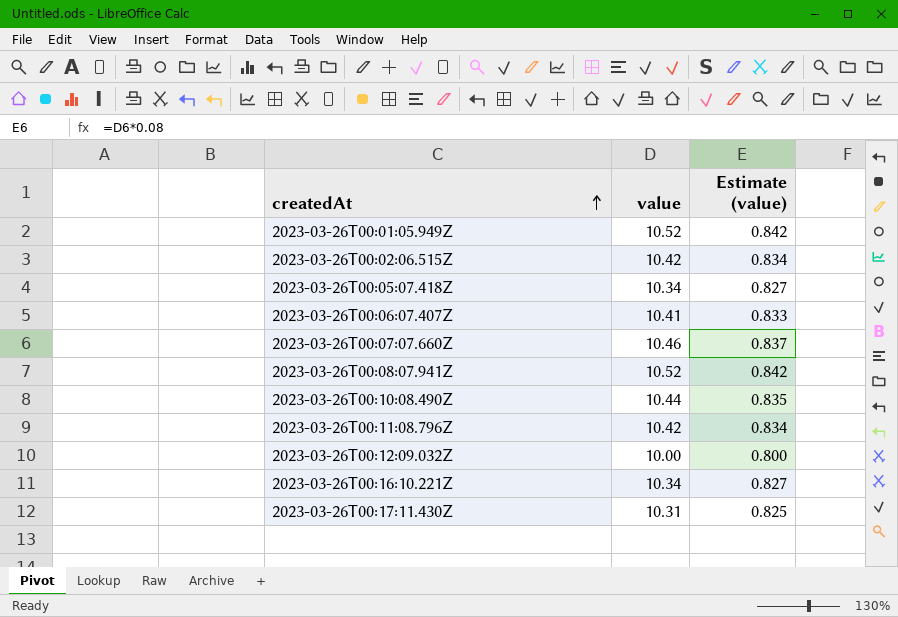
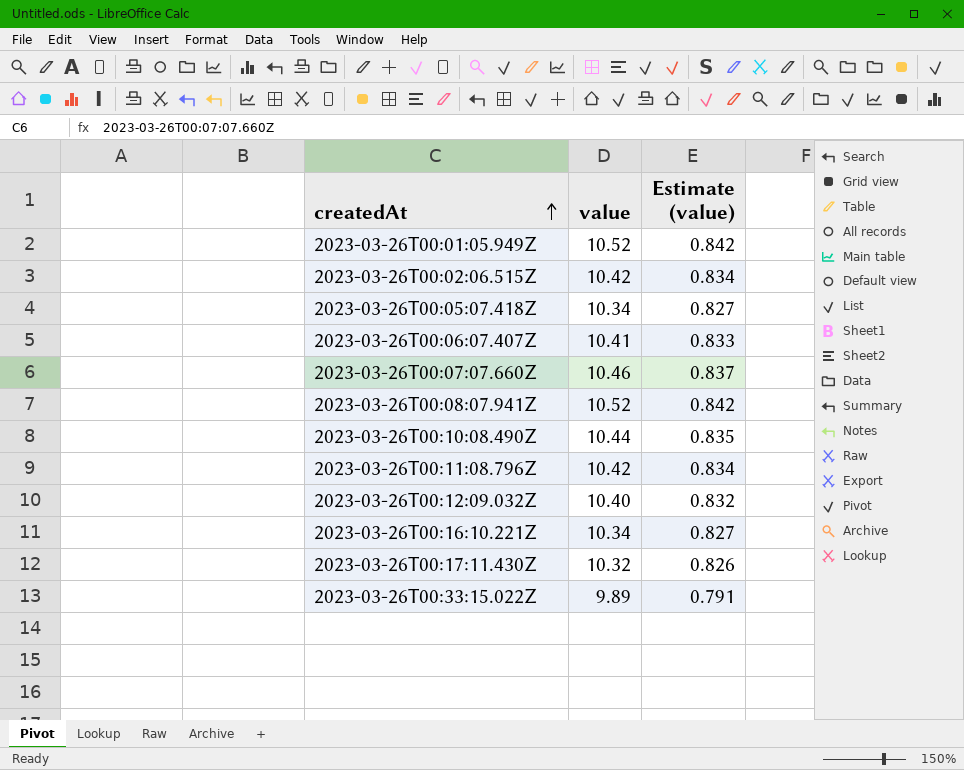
2023-03-26T00:12:09.032Z | value: 10.00 -> 10.40
2023-03-26T00:12:09.032Z | Estimate (value): 0.800 -> 0.832
2023-03-26T00:17:11.430Z | value: 10.31 -> 10.32
2023-03-26T00:17:11.430Z | Estimate (value): 0.825 -> 0.826
row 2023-03-26T00:33:15.022Z: none -> 9.89 | 0.791

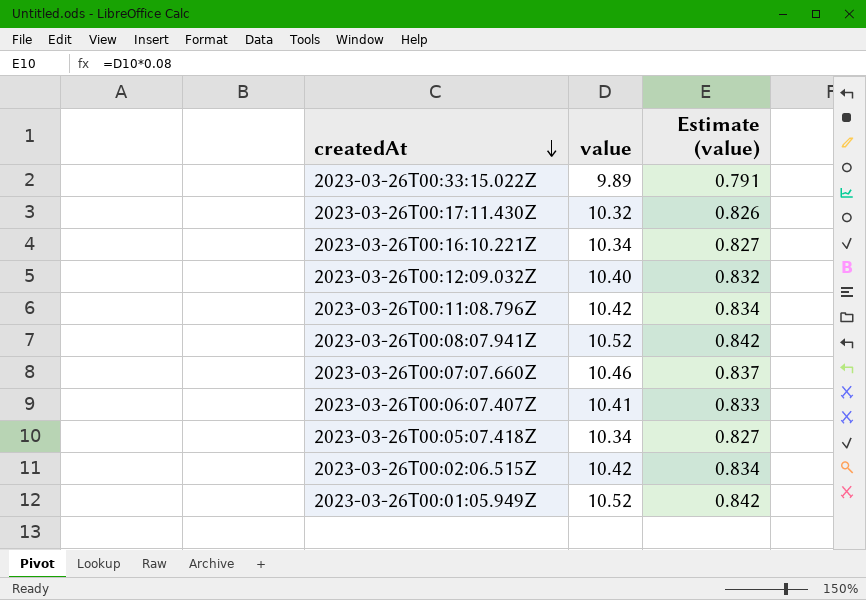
row order: createdAt ascending -> createdAt descending
row 2023-03-26T00:10:08.490Z: 10.44 | 0.835 -> none

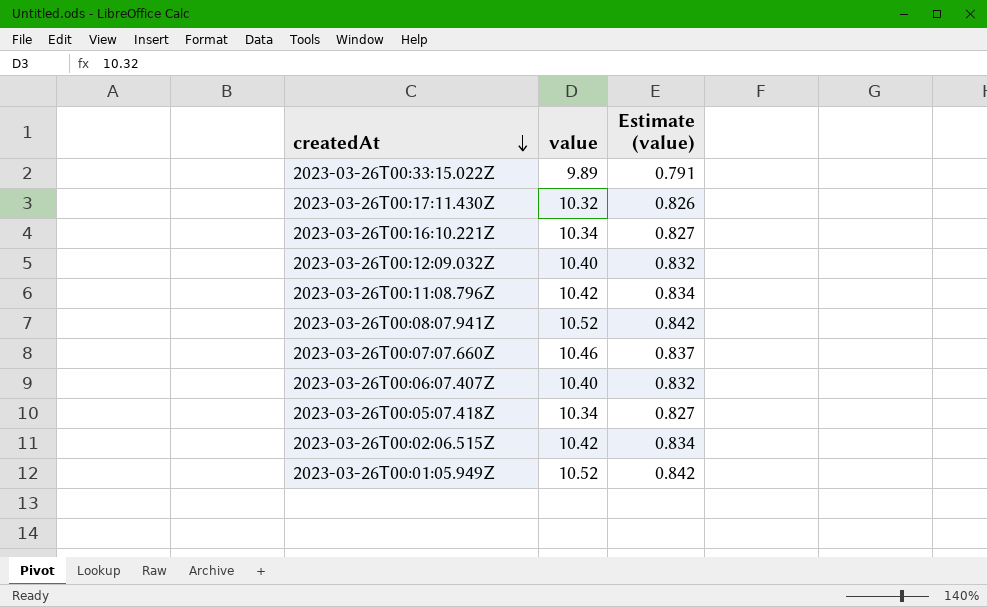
2023-03-26T00:06:07.407Z | value: 10.41 -> 10.40
2023-03-26T00:06:07.407Z | Estimate (value): 0.833 -> 0.832

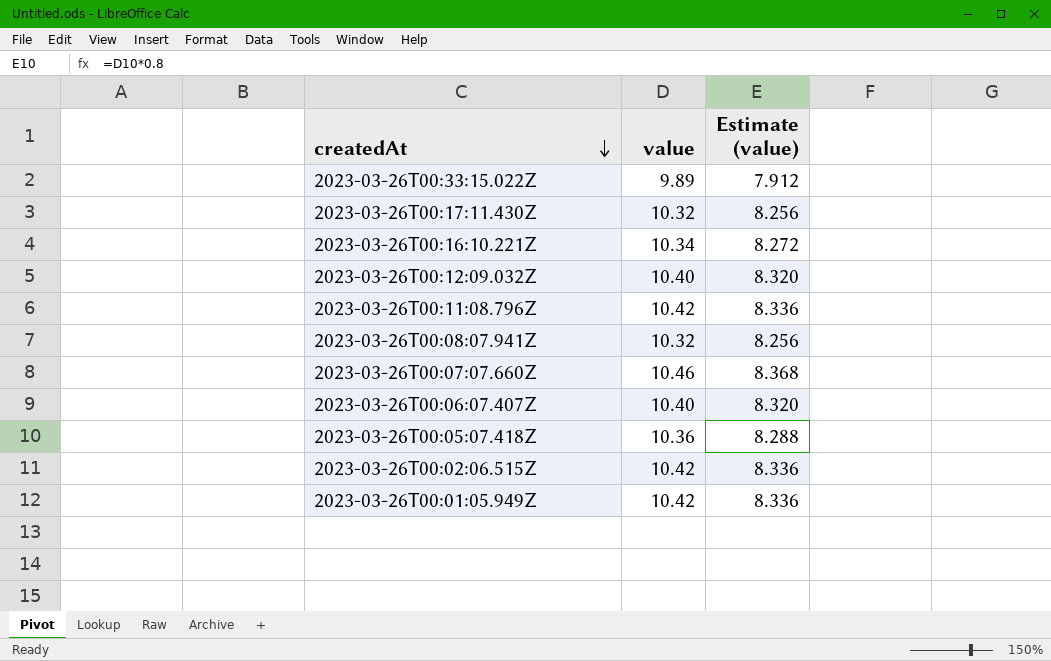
column Estimate (value) | formula: [value] * 0.08 -> [value] * 0.8
2023-03-26T00:08:07.941Z | value: 10.52 -> 10.32
2023-03-26T00:05:07.418Z | value: 10.34 -> 10.36
2023-03-26T00:01:05.949Z | value: 10.52 -> 10.42

